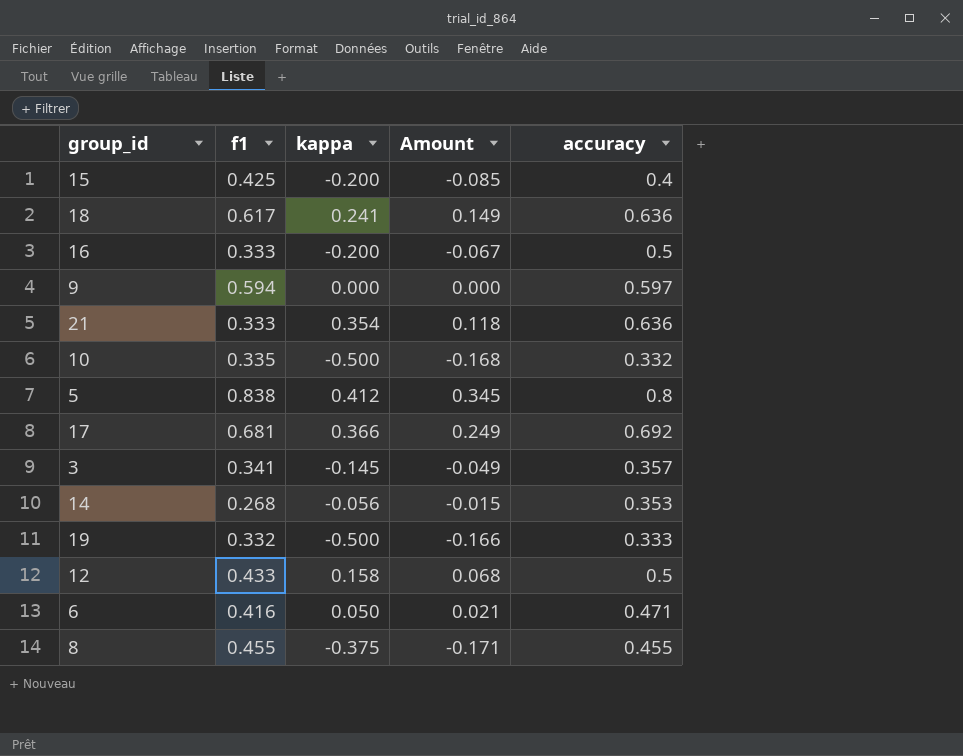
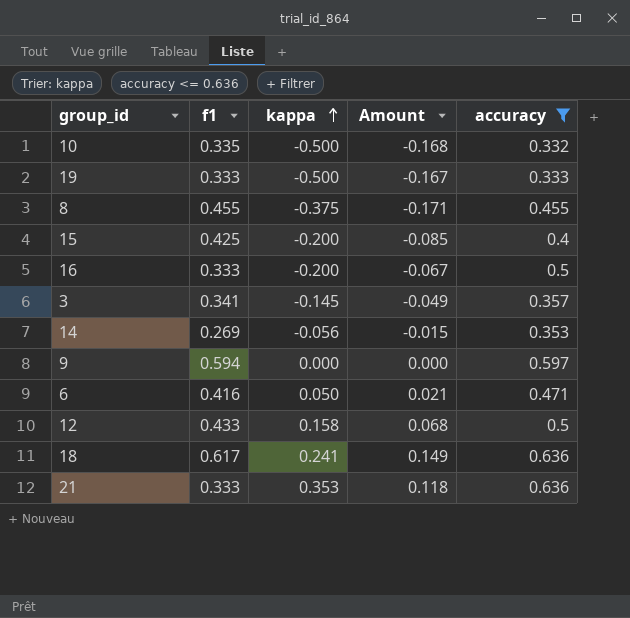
filter: none -> accuracy <= 0.636
row order: none -> kappa ascending
19 | f1: 0.332 -> 0.333
19 | Amount: -0.166 -> -0.167
14 | f1: 0.268 -> 0.269
21 | kappa: 0.354 -> 0.353

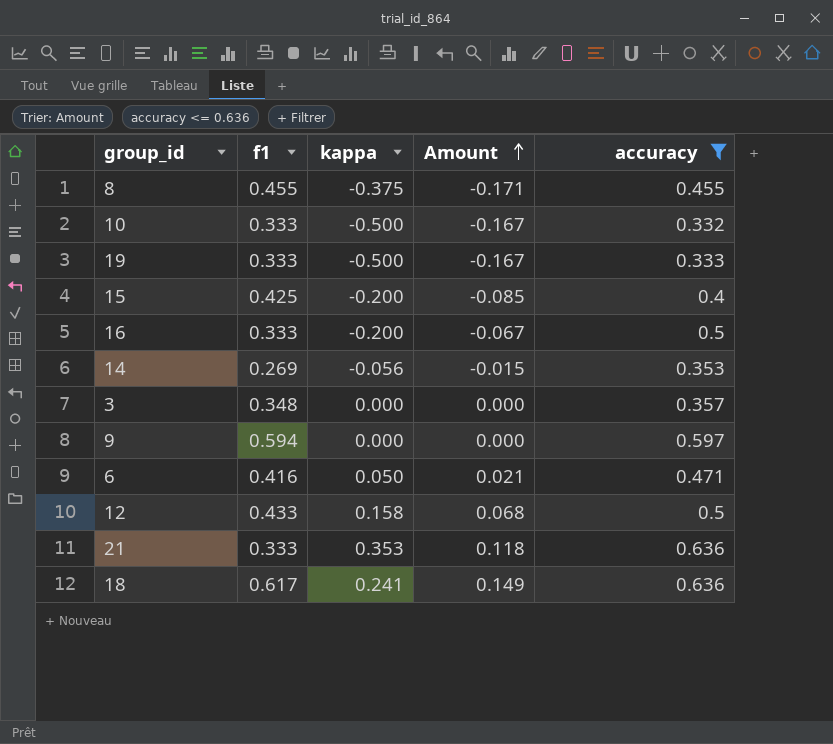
row order: kappa ascending -> Amount ascending
10 | f1: 0.335 -> 0.333
10 | Amount: -0.168 -> -0.167
3 | f1: 0.341 -> 0.348
3 | kappa: -0.145 -> 0.000
3 | Amount: -0.049 -> 0.000

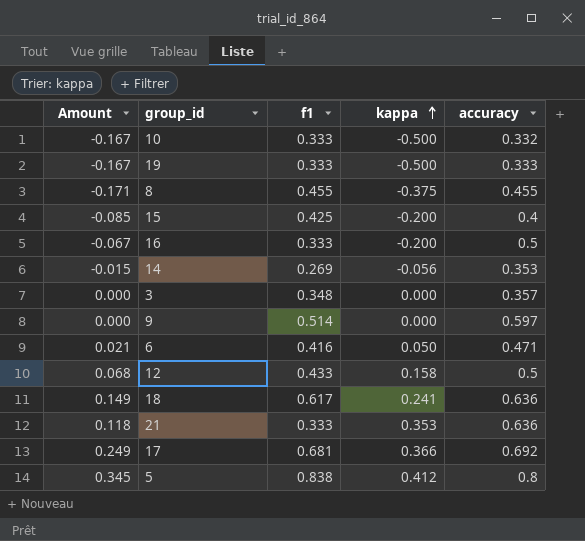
filter: accuracy <= 0.636 -> none
row order: Amount ascending -> kappa ascending
column Amount | position: 4 -> 1
9 | f1: 0.594 -> 0.514

